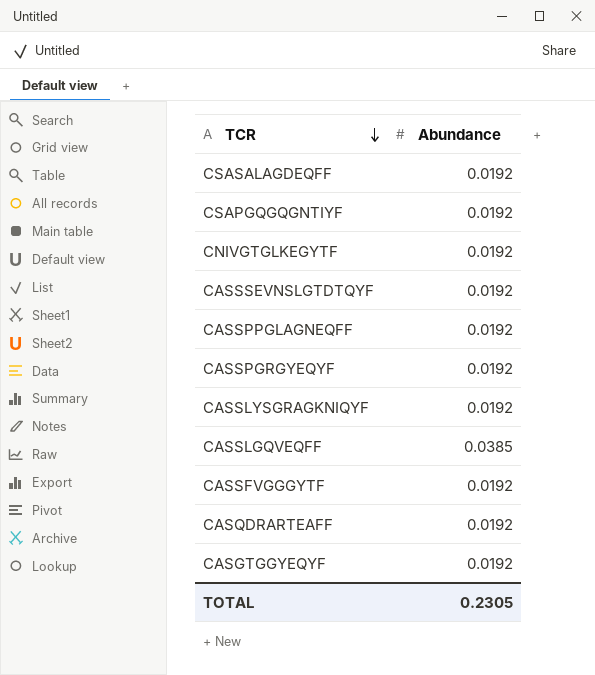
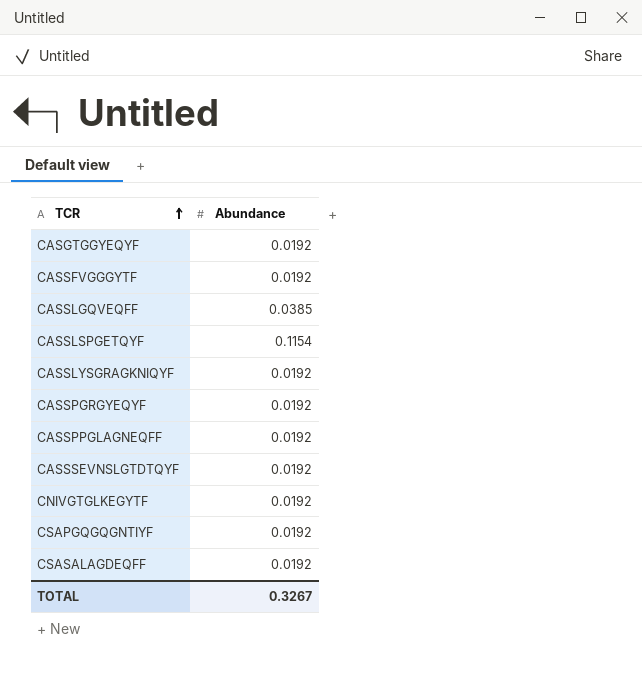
row order: TCR descending -> TCR ascending
row CASQDRARTEAFF: 0.0192 -> none
row CASSLSPGETQYF: none -> 0.1154
TOTAL | Abundance: 0.2305 -> 0.3267

